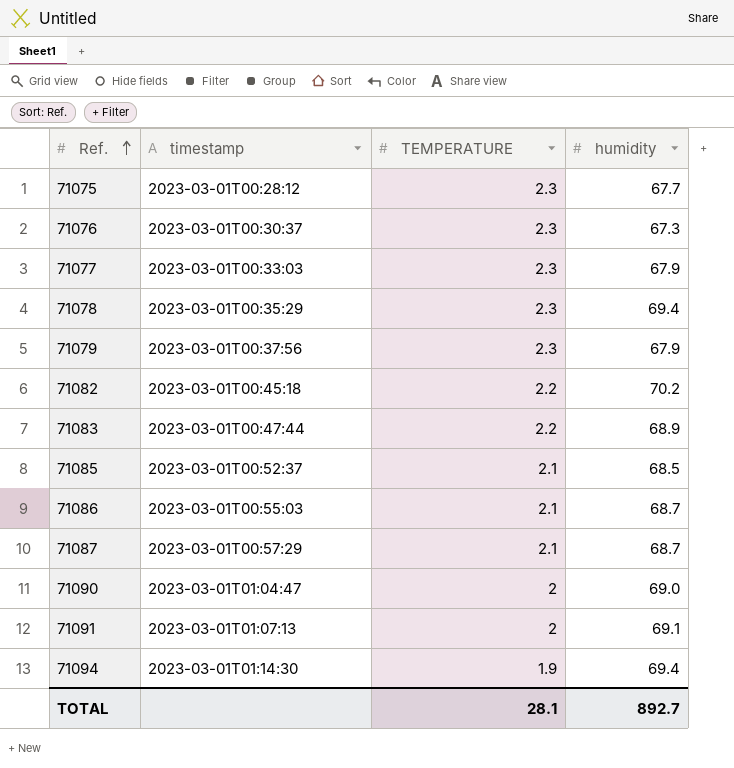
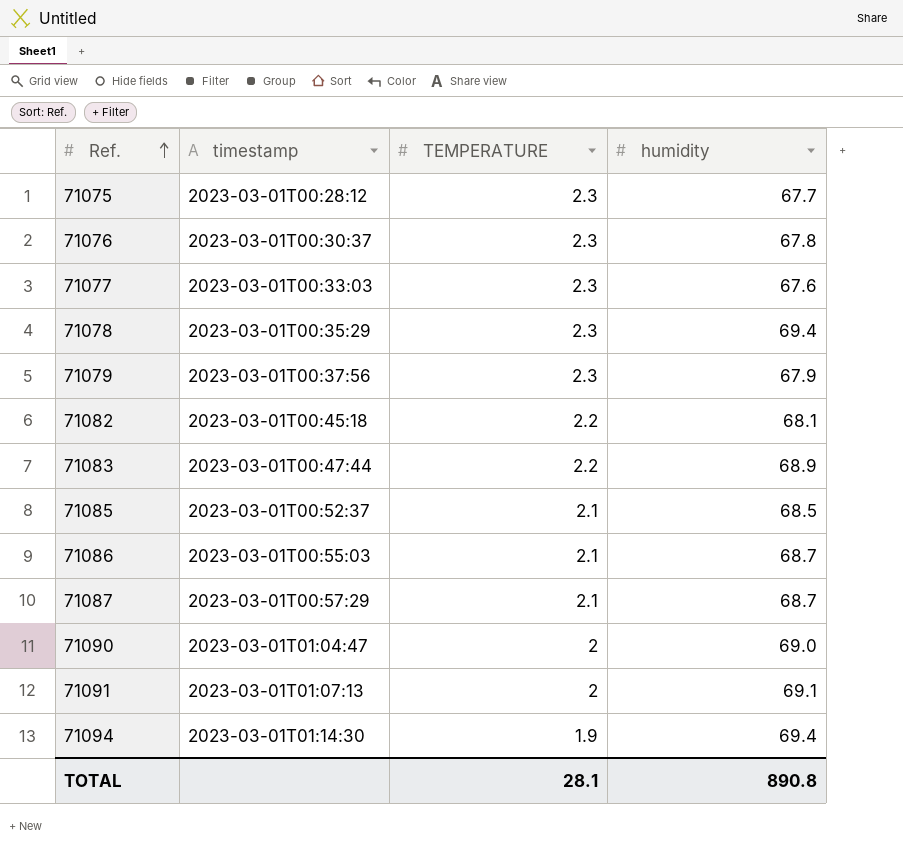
71076 | humidity: 67.3 -> 67.8
71077 | humidity: 67.9 -> 67.6
71082 | humidity: 70.2 -> 68.1
TOTAL | humidity: 892.7 -> 890.8

